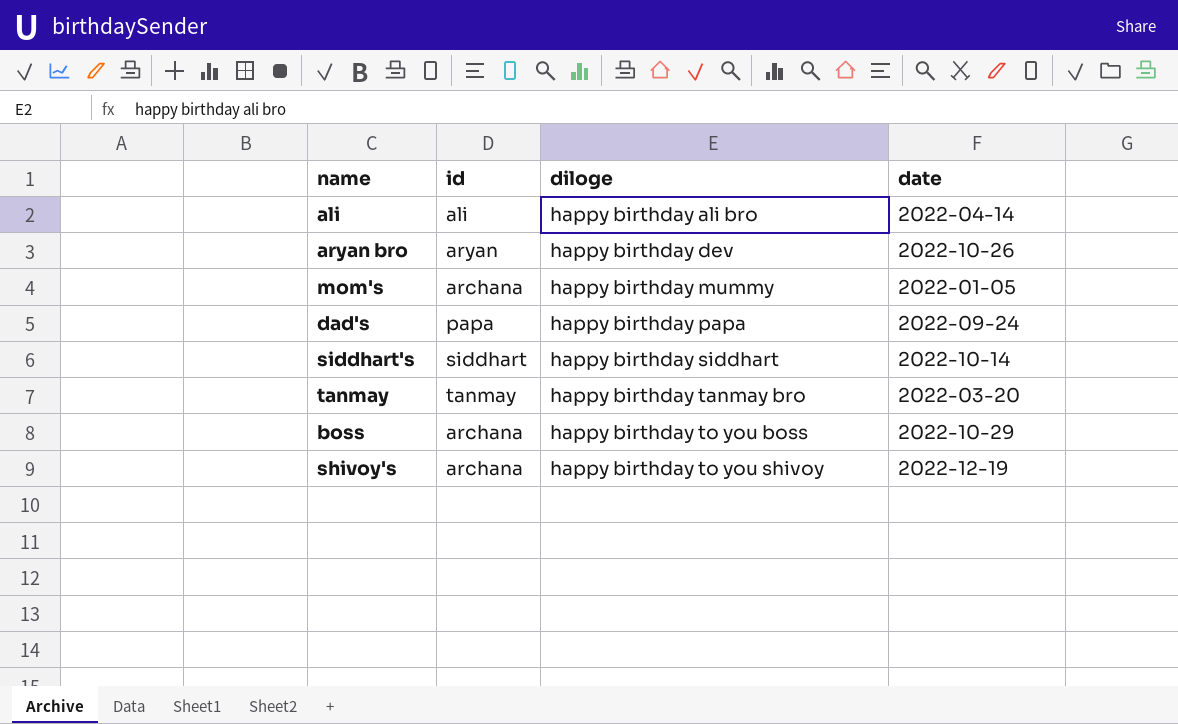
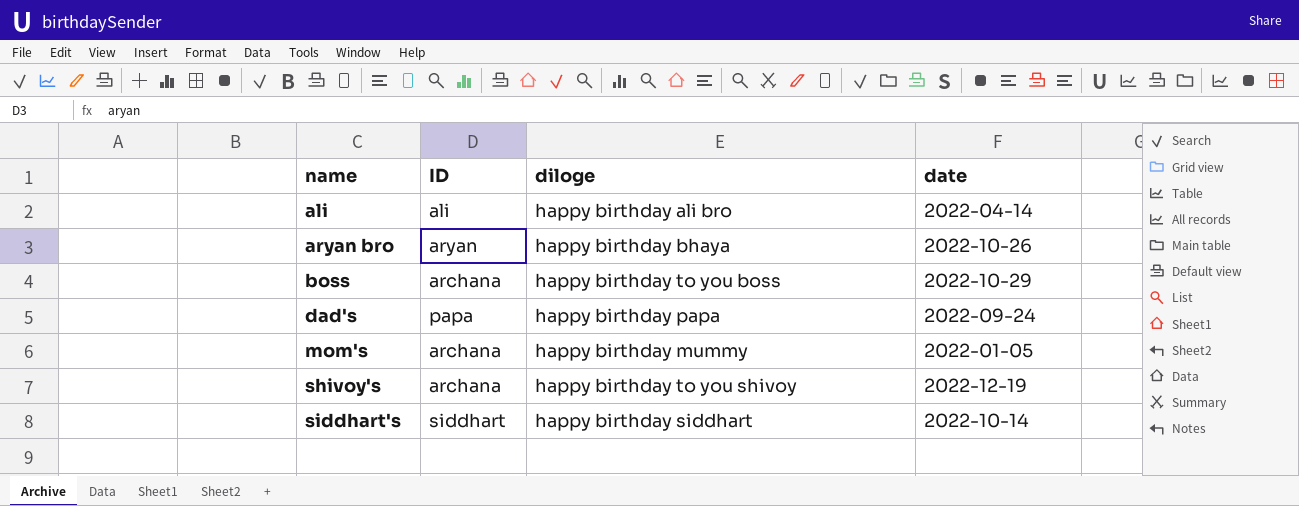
row order: diloge ascending -> name ascending
column name: id -> ID
row tanmay: tanmay | happy birthday tanmay bro | 2022-03-20 -> none
aryan bro | diloge: happy birthday dev -> happy birthday bhaya

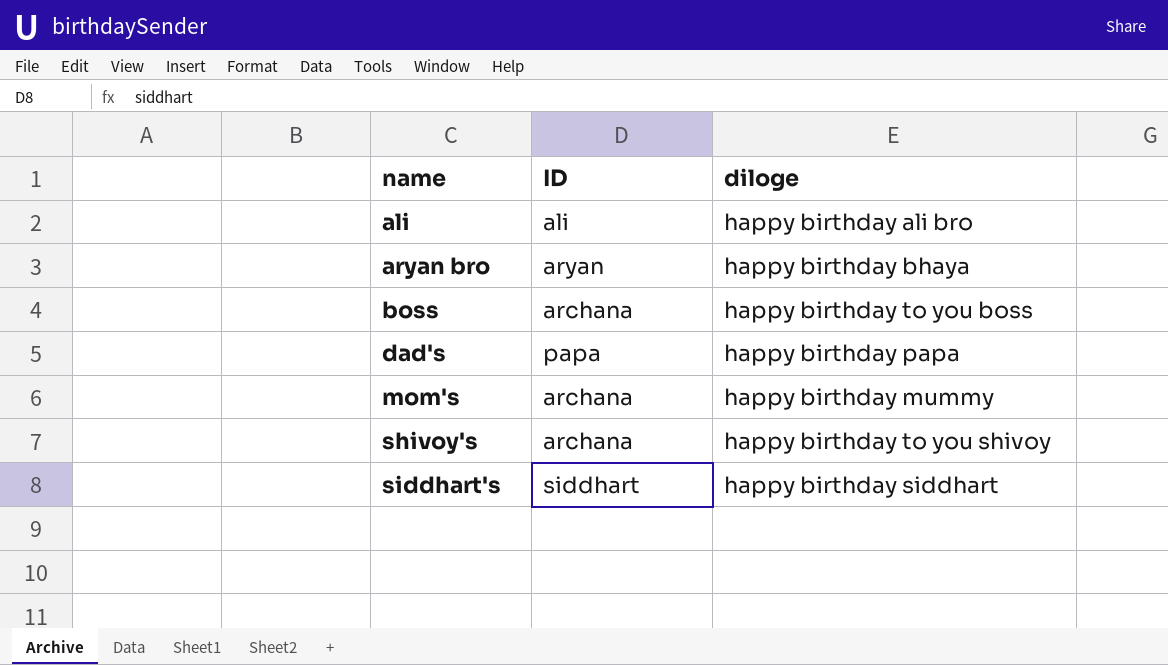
column date | position: 4 -> none

